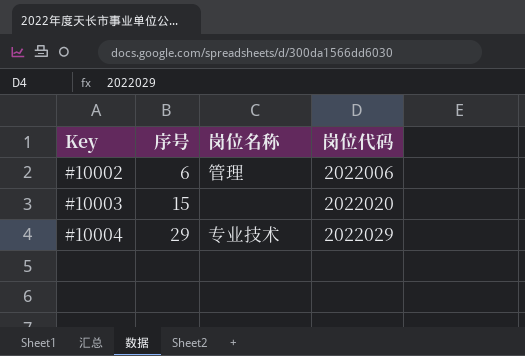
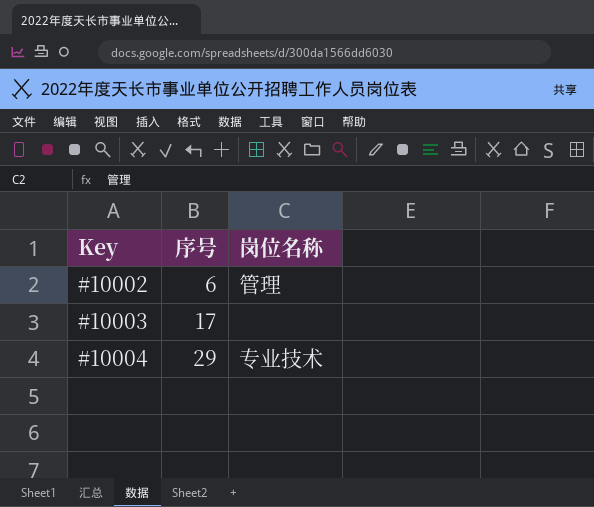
column 岗位代码 | position: 4 -> none
#10003 | 序号: 15 -> 17

